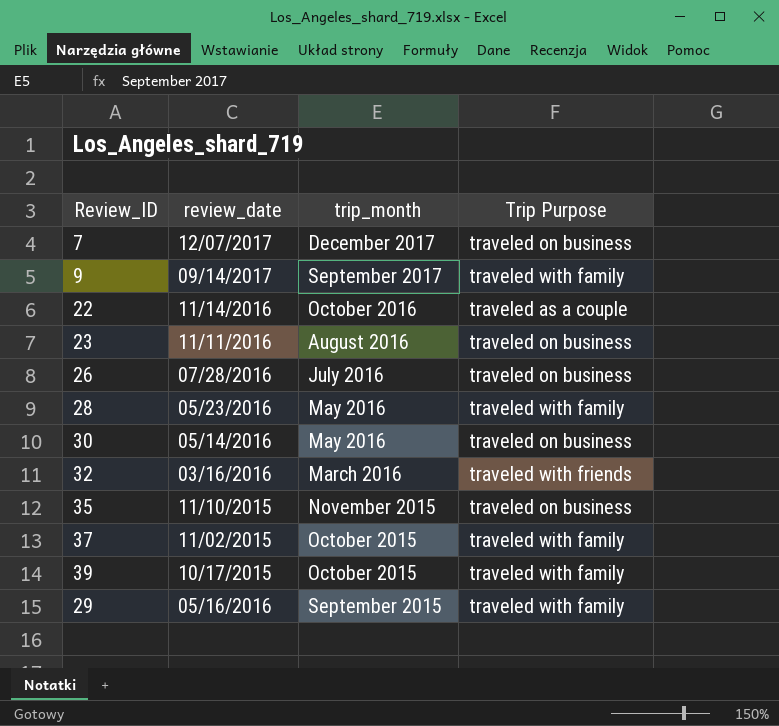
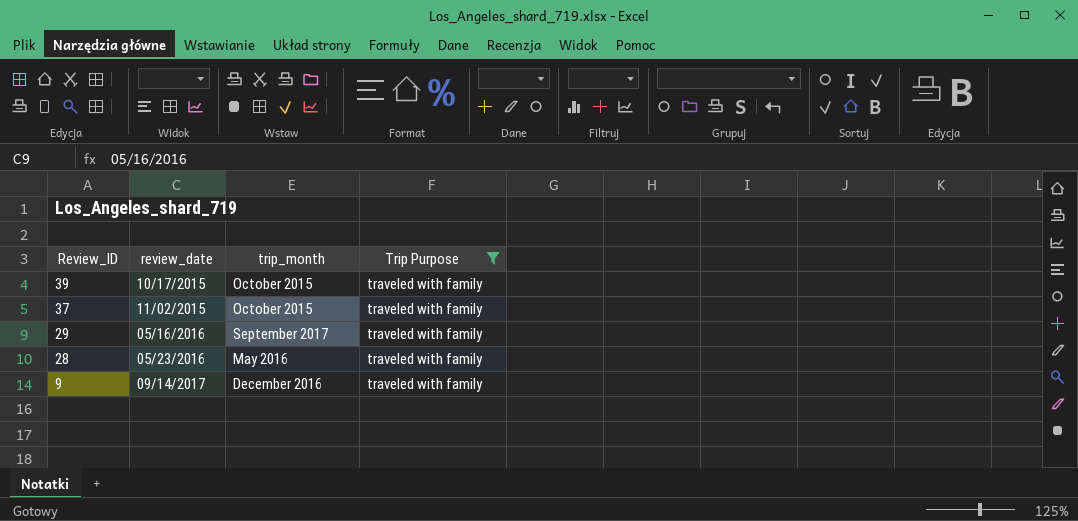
filter: none -> Trip Purpose = traveled with family
row order: trip_month descending -> Review_ID descending
29 | trip_month: September 2015 -> September 2017
9 | trip_month: September 2017 -> December 2016

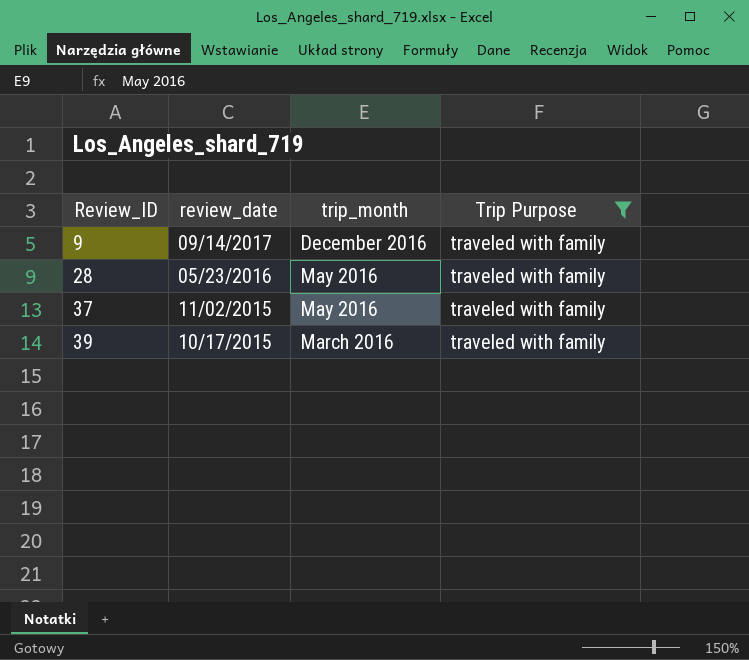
row order: Review_ID descending -> Review_ID ascending
row 29: 05/16/2016 | September 2017 | traveled with family -> none
37 | trip_month: October 2015 -> May 2016
39 | trip_month: October 2015 -> March 2016

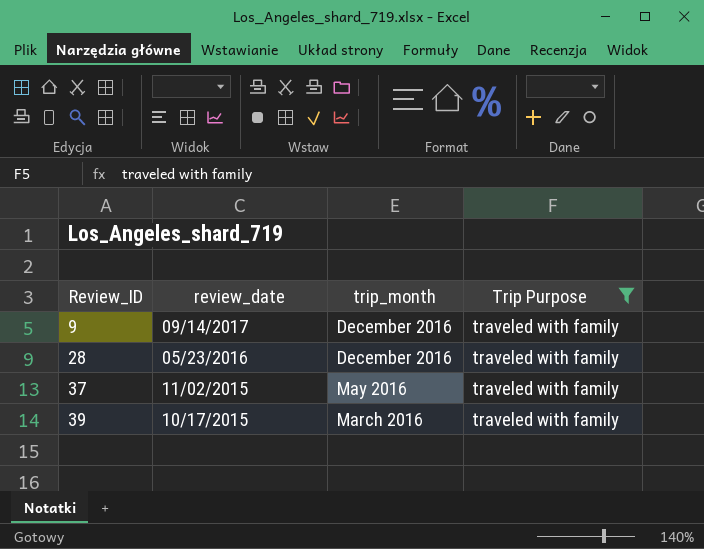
28 | trip_month: May 2016 -> December 2016

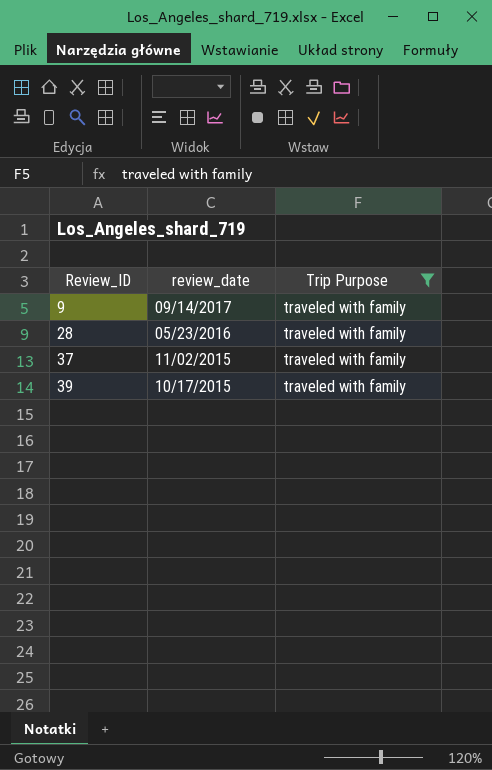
column trip_month | position: 3 -> none

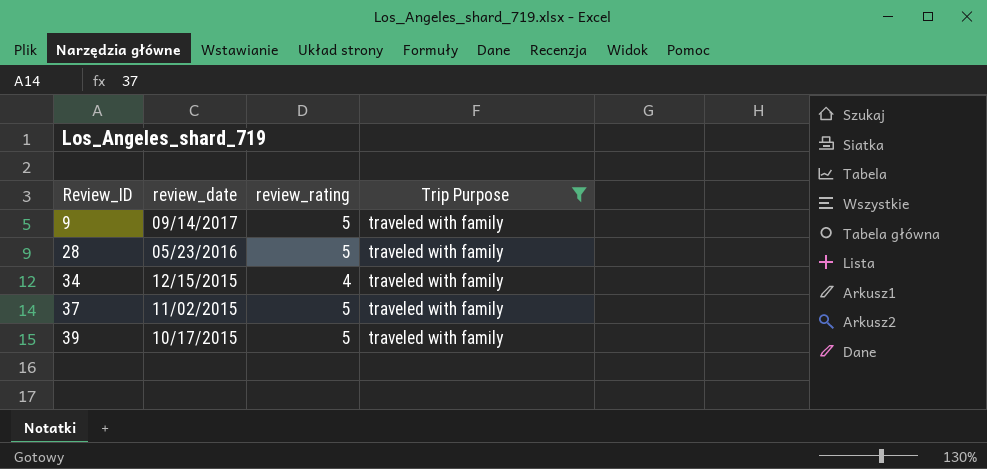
column review_rating | position: none -> 3
row 34: none -> 12/15/2015 | 4 | traveled with family

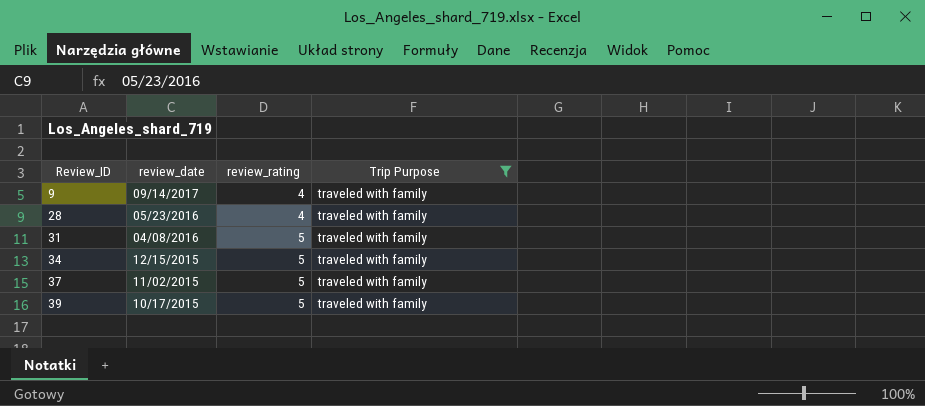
9 | review_rating: 5 -> 4
28 | review_rating: 5 -> 4
row 31: none -> 04/08/2016 | 5 | traveled with family
34 | review_rating: 4 -> 5

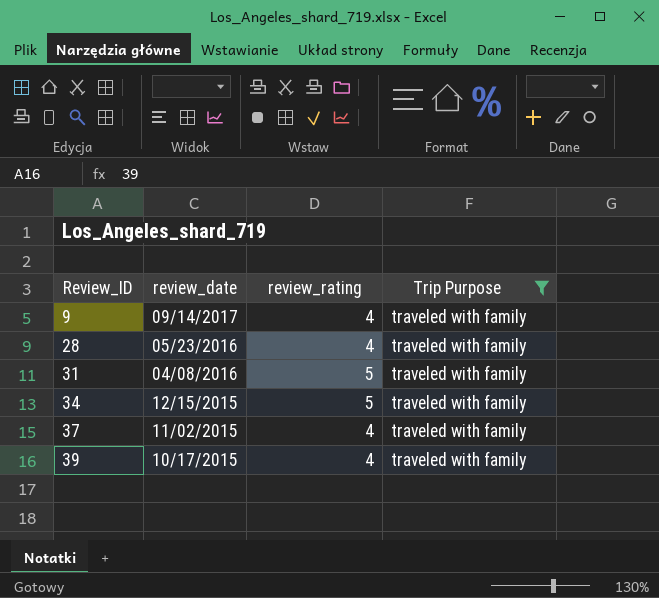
37 | review_rating: 5 -> 4
39 | review_rating: 5 -> 4

